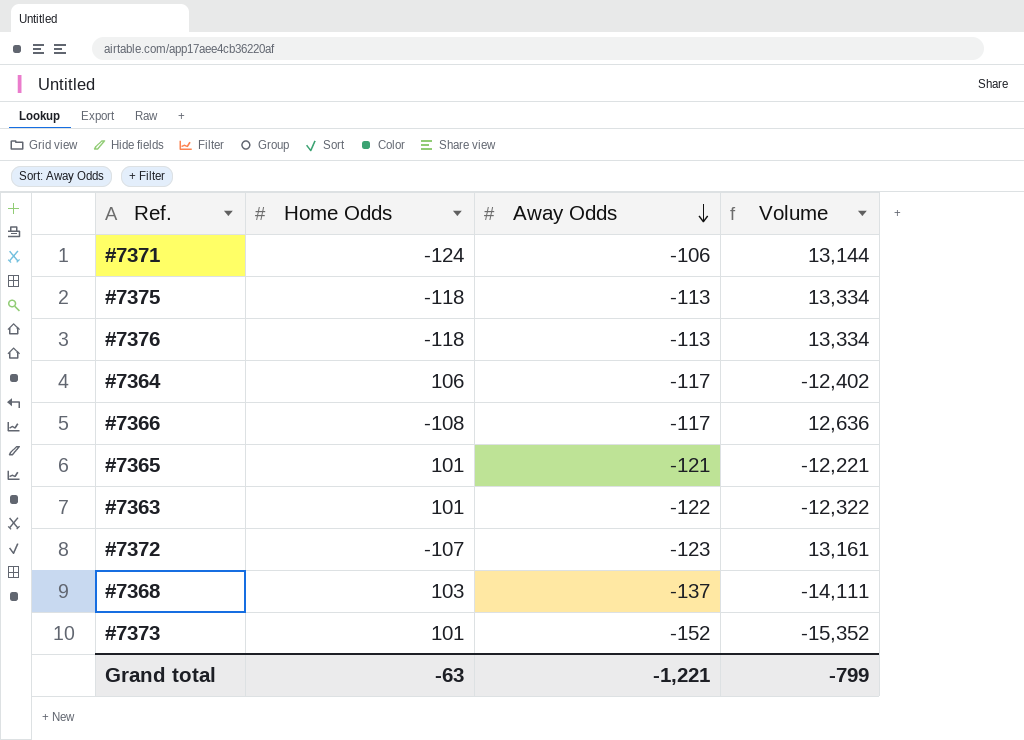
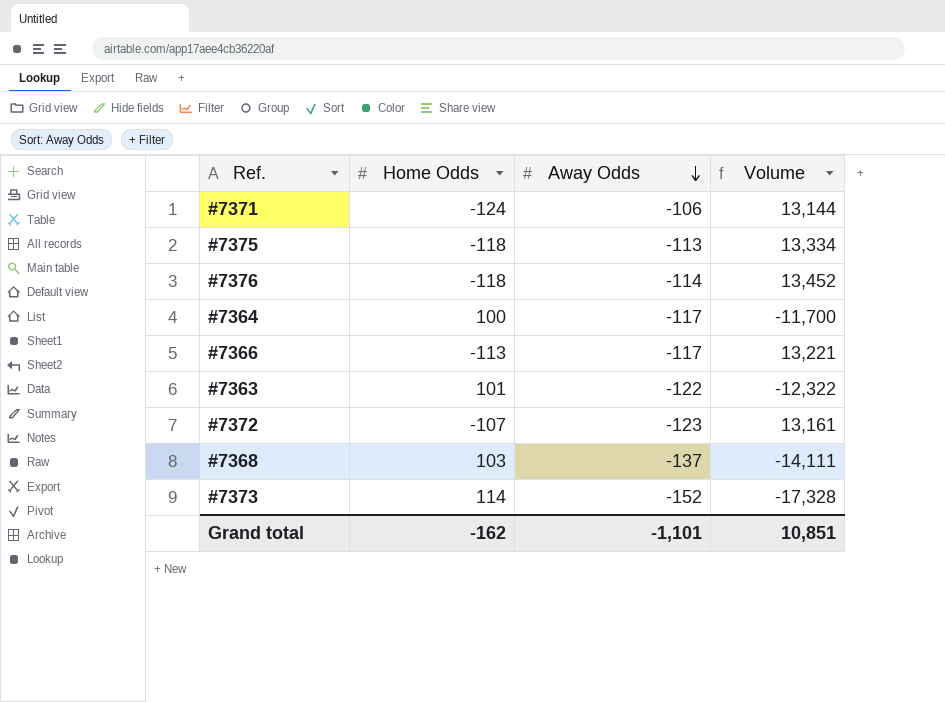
row #7365: 101 | -121 | -12,221 -> none
#7376 | Away Odds: -113 -> -114
#7376 | Volume: 13,334 -> 13,452
#7364 | Home Odds: 106 -> 100
#7364 | Volume: -12,402 -> -11,700
#7366 | Home Odds: -108 -> -113
#7366 | Volume: 12,636 -> 13,221
#7373 | Home Odds: 101 -> 114
#7373 | Volume: -15,352 -> -17,328
Grand total | Home Odds: -63 -> -162
Grand total | Away Odds: -1,221 -> -1,101
Grand total | Volume: -799 -> 10,851

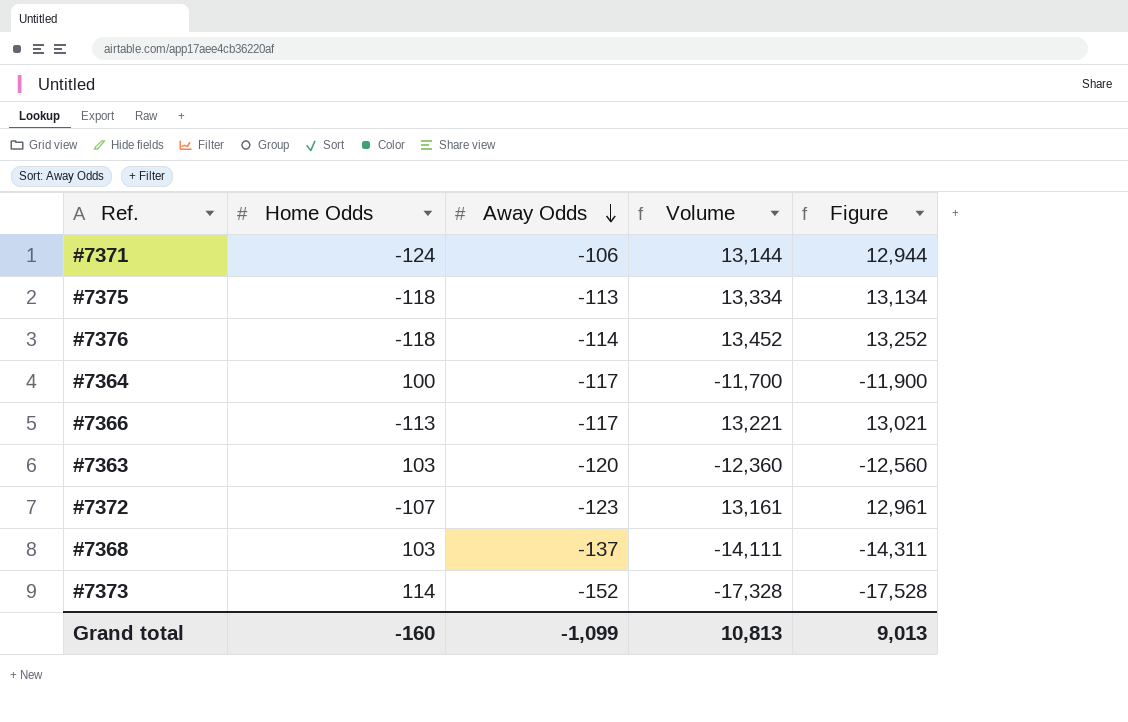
column Figure | formula: none -> [Volume] - 200
#7363 | Home Odds: 101 -> 103
#7363 | Away Odds: -122 -> -120
#7363 | Volume: -12,322 -> -12,360
Grand total | Home Odds: -162 -> -160
Grand total | Away Odds: -1,101 -> -1,099
Grand total | Volume: 10,851 -> 10,813

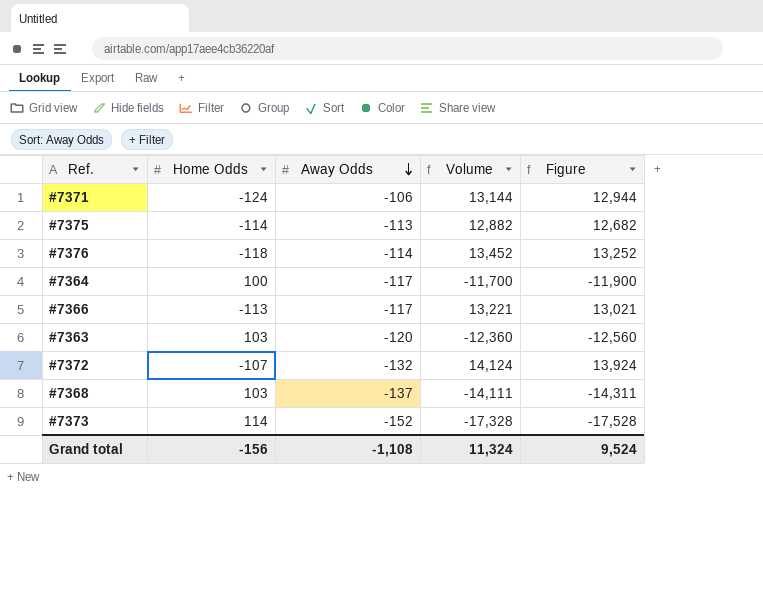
#7375 | Home Odds: -118 -> -114
#7375 | Volume: 13,334 -> 12,882
#7375 | Figure: 13,134 -> 12,682
#7372 | Away Odds: -123 -> -132
#7372 | Volume: 13,161 -> 14,124
#7372 | Figure: 12,961 -> 13,924
Grand total | Home Odds: -160 -> -156
Grand total | Away Odds: -1,099 -> -1,108
Grand total | Volume: 10,813 -> 11,324
Grand total | Figure: 9,013 -> 9,524

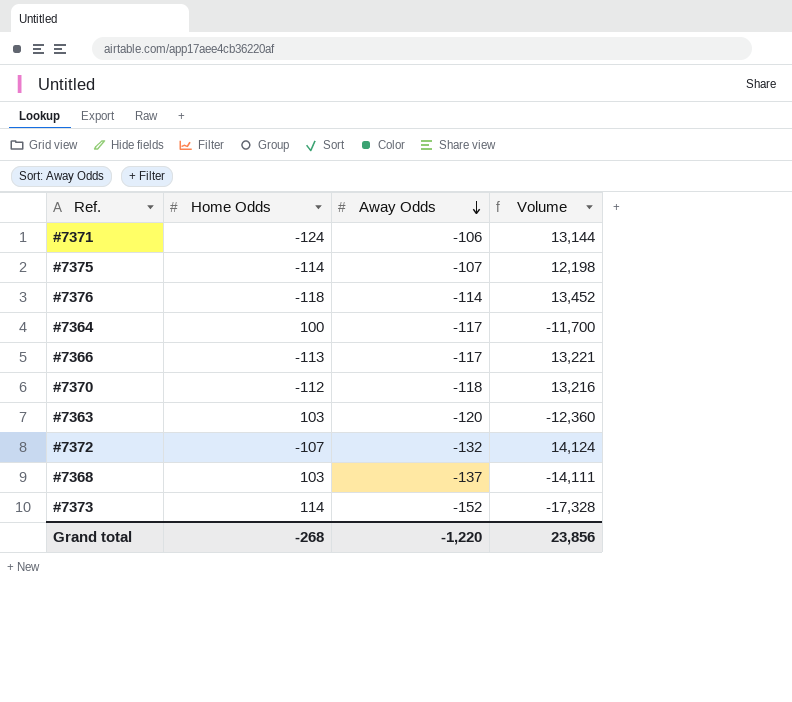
column Figure | formula: [Volume] - 200 -> none
#7375 | Away Odds: -113 -> -107
#7375 | Volume: 12,882 -> 12,198
row #7370: none -> -112 | -118 | 13,216
Grand total | Home Odds: -156 -> -268
Grand total | Away Odds: -1,108 -> -1,220
Grand total | Volume: 11,324 -> 23,856

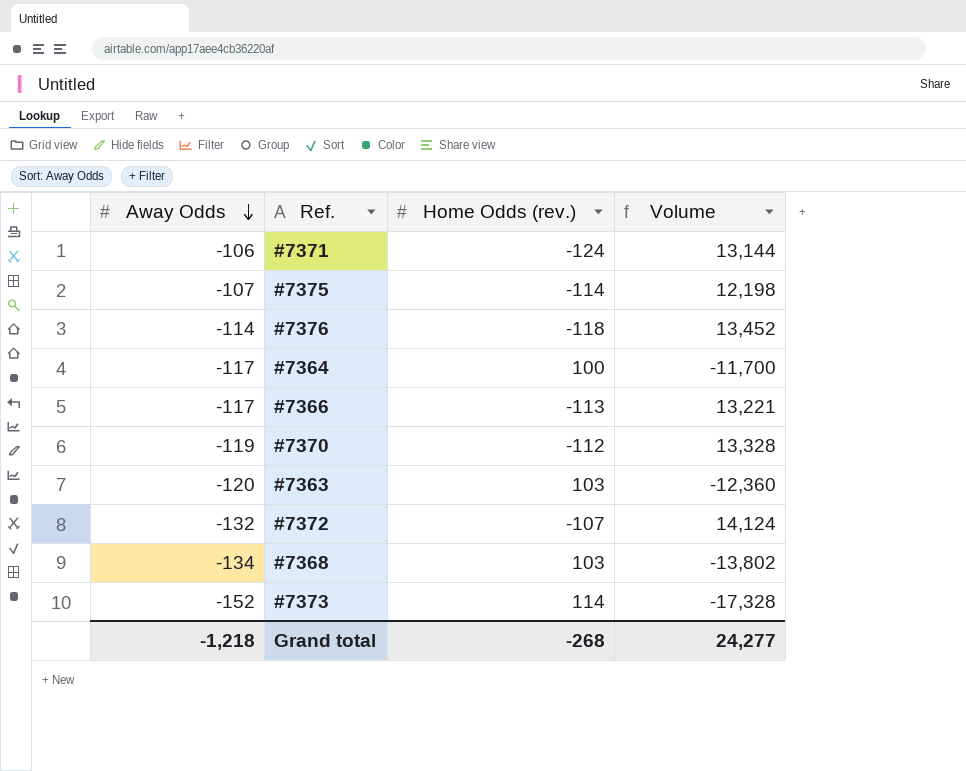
column Away Odds | position: 3 -> 1
column name: Home Odds -> Home Odds (rev.)
#7370 | Away Odds: -118 -> -119
#7370 | Volume: 13,216 -> 13,328
#7368 | Away Odds: -137 -> -134
#7368 | Volume: -14,111 -> -13,802
Grand total | Away Odds: -1,220 -> -1,218
Grand total | Volume: 23,856 -> 24,277

